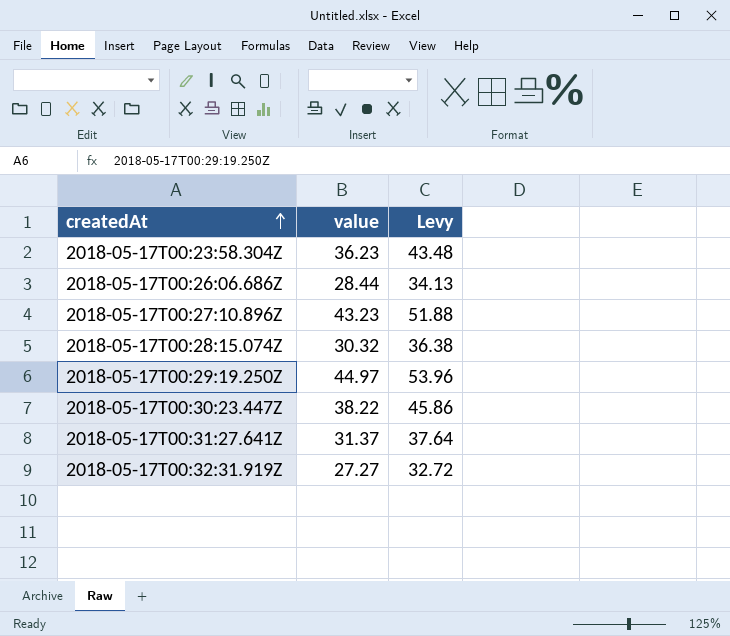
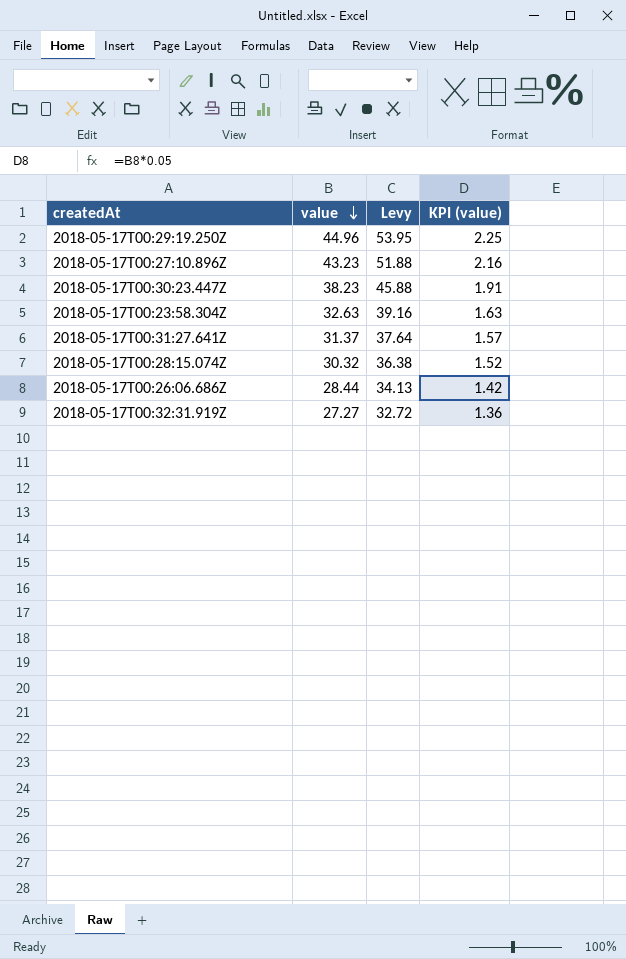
row order: createdAt ascending -> value descending
column KPI (value) | formula: none -> [value] * 0.05
2018-05-17T00:29:19.250Z | value: 44.97 -> 44.96
2018-05-17T00:29:19.250Z | Levy: 53.96 -> 53.95
2018-05-17T00:30:23.447Z | value: 38.22 -> 38.23
2018-05-17T00:30:23.447Z | Levy: 45.86 -> 45.88
2018-05-17T00:23:58.304Z | value: 36.23 -> 32.63
2018-05-17T00:23:58.304Z | Levy: 43.48 -> 39.16

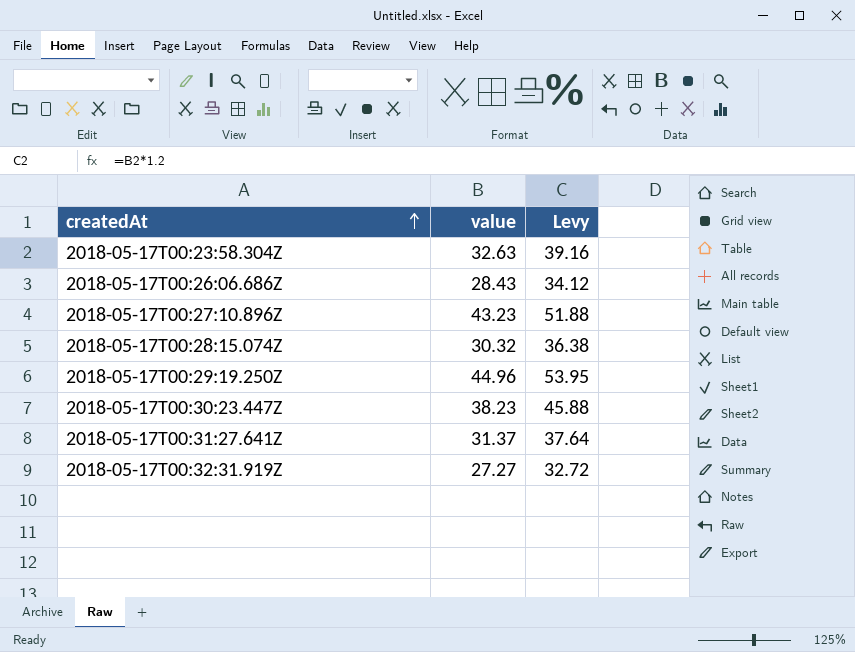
row order: value descending -> createdAt ascending
column KPI (value) | formula: [value] * 0.05 -> none
2018-05-17T00:26:06.686Z | value: 28.44 -> 28.43
2018-05-17T00:26:06.686Z | Levy: 34.13 -> 34.12

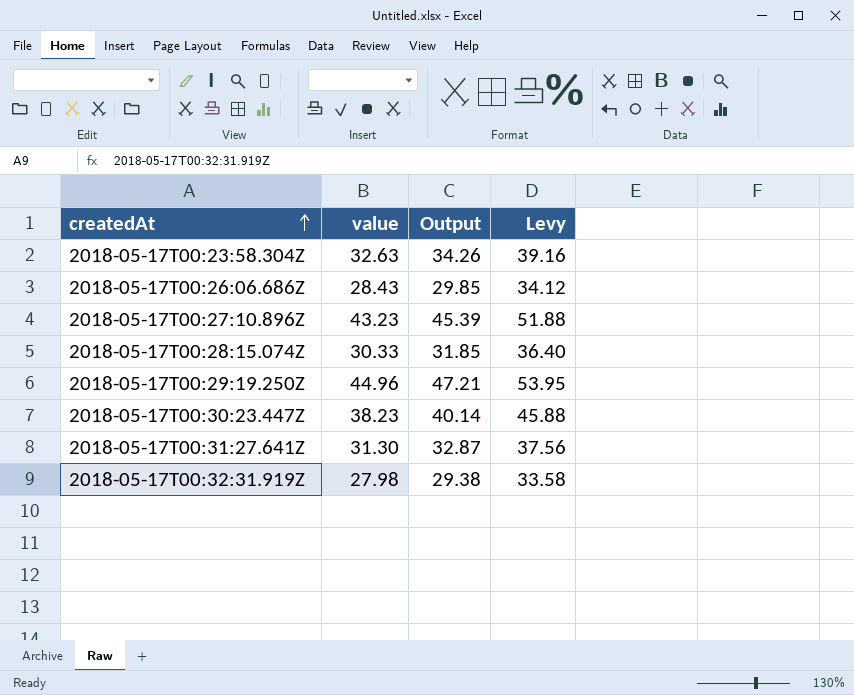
column Output | formula: none -> [value] * 1.05
2018-05-17T00:28:15.074Z | value: 30.32 -> 30.33
2018-05-17T00:28:15.074Z | Levy: 36.38 -> 36.40
2018-05-17T00:31:27.641Z | value: 31.37 -> 31.30
2018-05-17T00:31:27.641Z | Levy: 37.64 -> 37.56
2018-05-17T00:32:31.919Z | value: 27.27 -> 27.98
2018-05-17T00:32:31.919Z | Levy: 32.72 -> 33.58

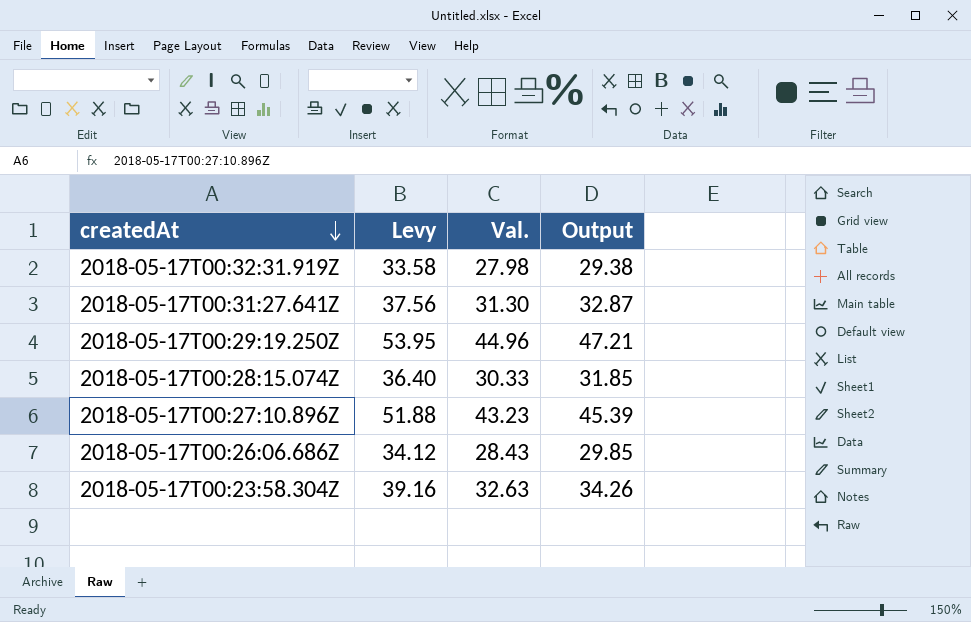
row order: createdAt ascending -> createdAt descending
column Levy | position: 4 -> 2
column name: value -> Val.
row 2018-05-17T00:30:23.447Z: 38.23 | 40.14 | 45.88 -> none

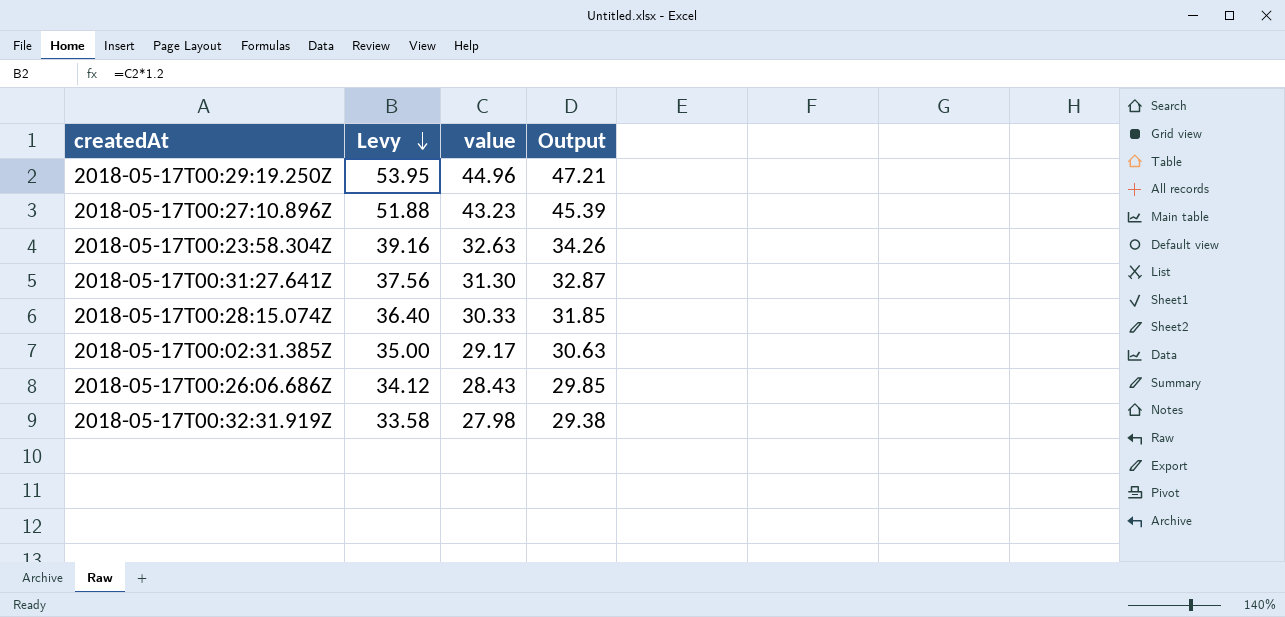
row order: createdAt descending -> Levy descending
column name: Val. -> value
row 2018-05-17T00:02:31.385Z: none -> 35.00 | 29.17 | 30.63

